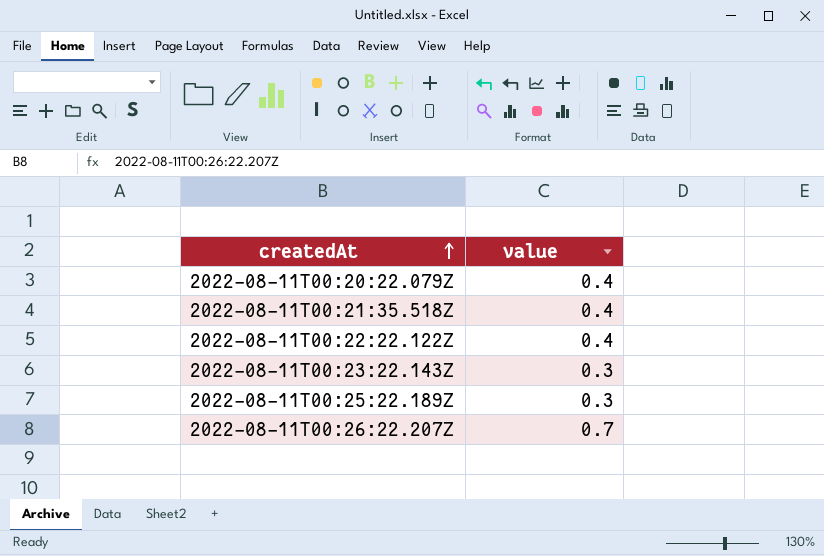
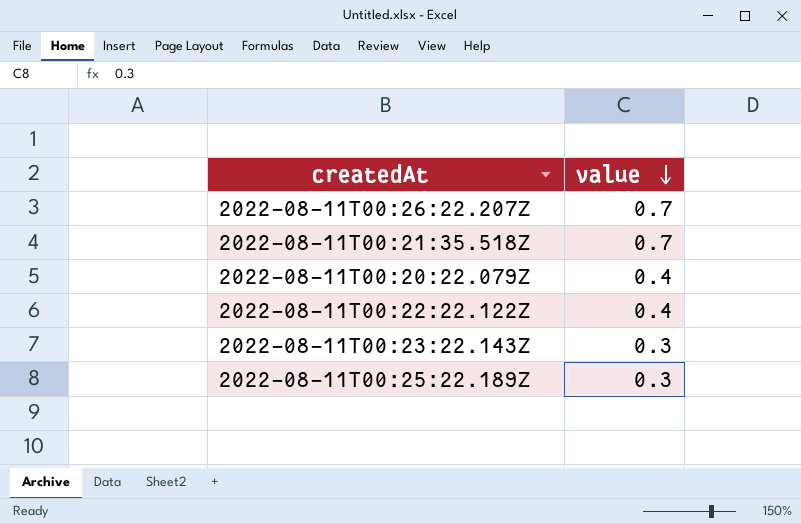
row order: createdAt ascending -> value descending
2022-08-11T00:21:35.518Z | value: 0.4 -> 0.7

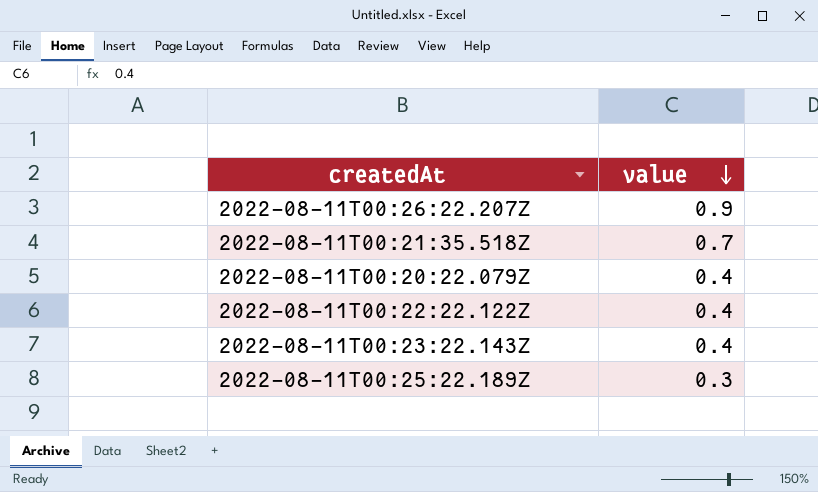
2022-08-11T00:26:22.207Z | value: 0.7 -> 0.9
2022-08-11T00:23:22.143Z | value: 0.3 -> 0.4

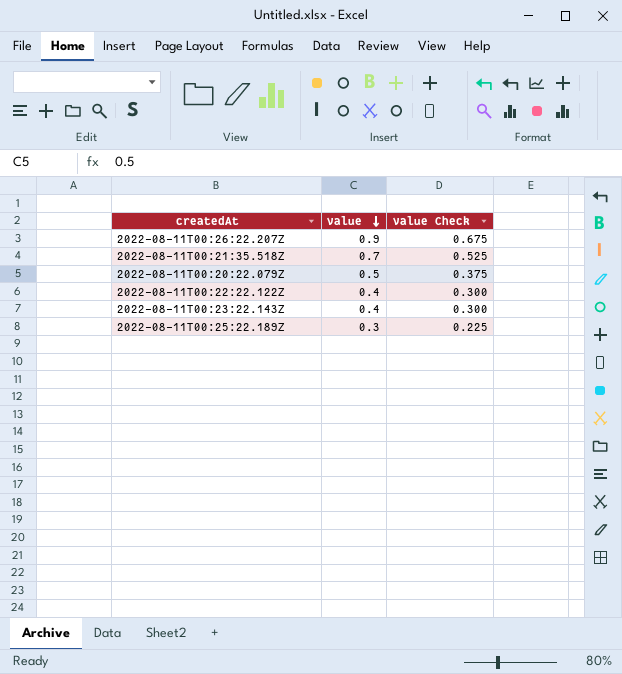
column value Check | formula: none -> [value] * 0.75
2022-08-11T00:20:22.079Z | value: 0.4 -> 0.5

